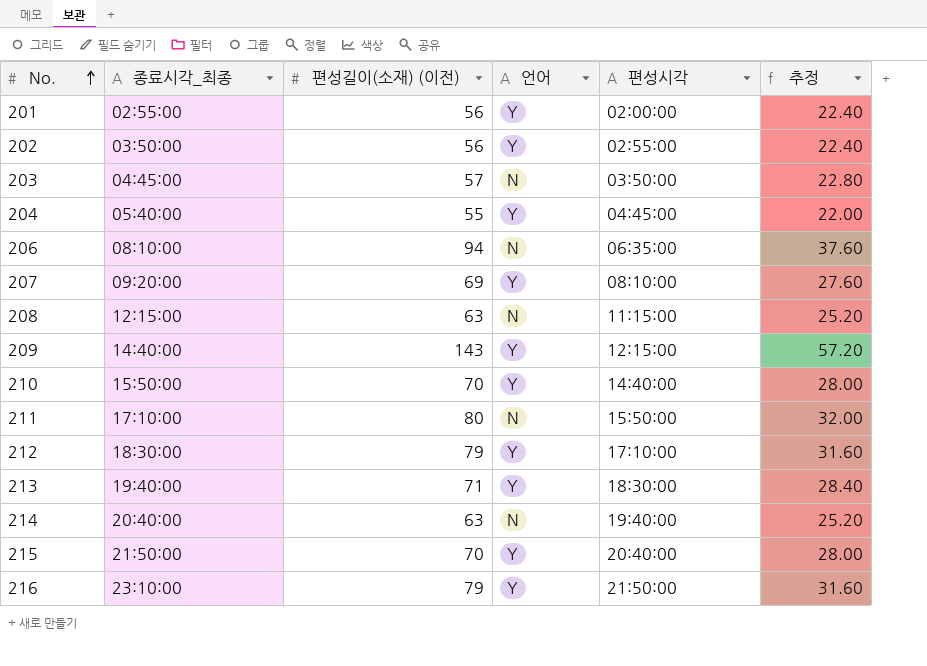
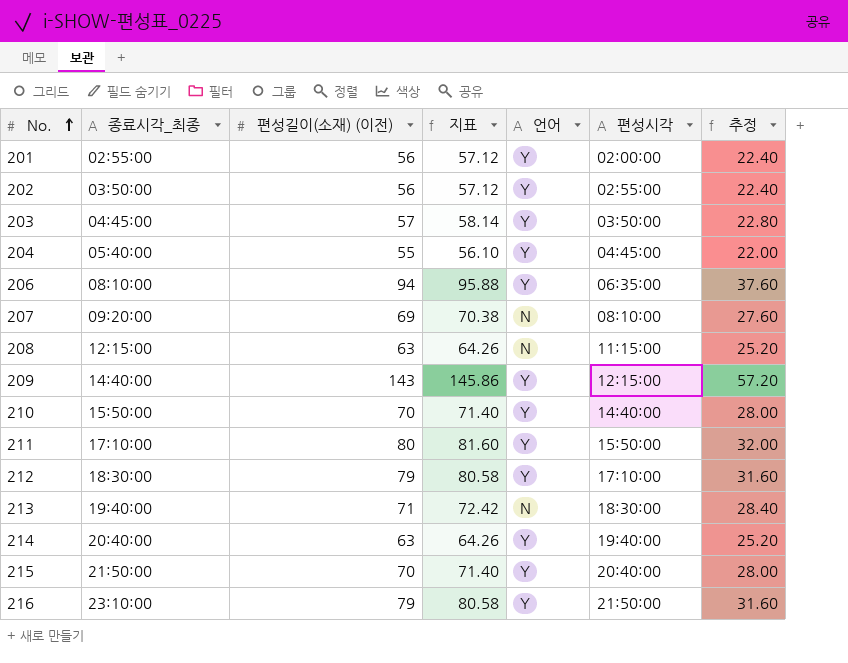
column 지표 | formula: none -> [편성길이(소재) (이전)] * 1.02
203 | 언어: N -> Y
206 | 언어: N -> Y
207 | 언어: Y -> N
211 | 언어: N -> Y
213 | 언어: Y -> N
214 | 언어: N -> Y

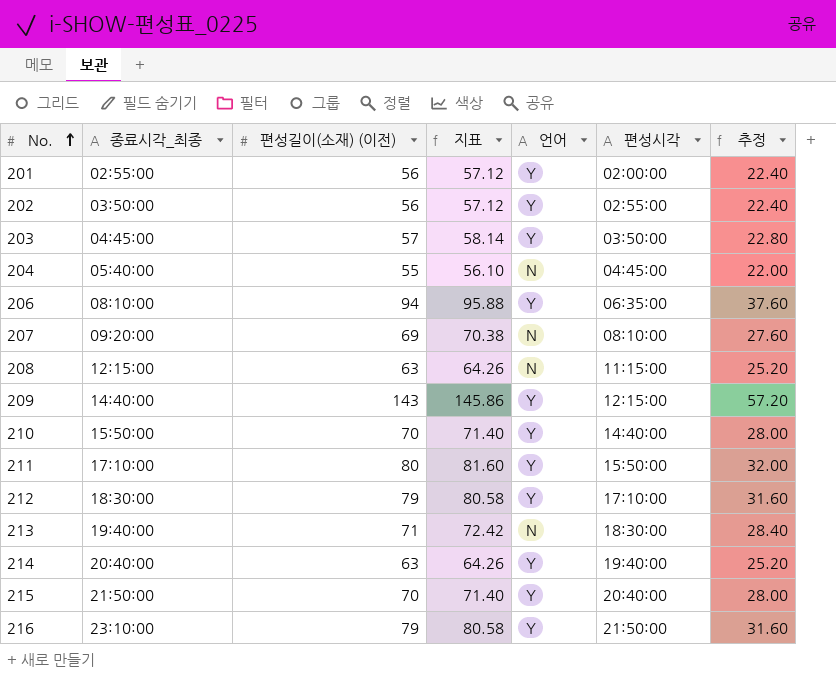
204 | 언어: Y -> N

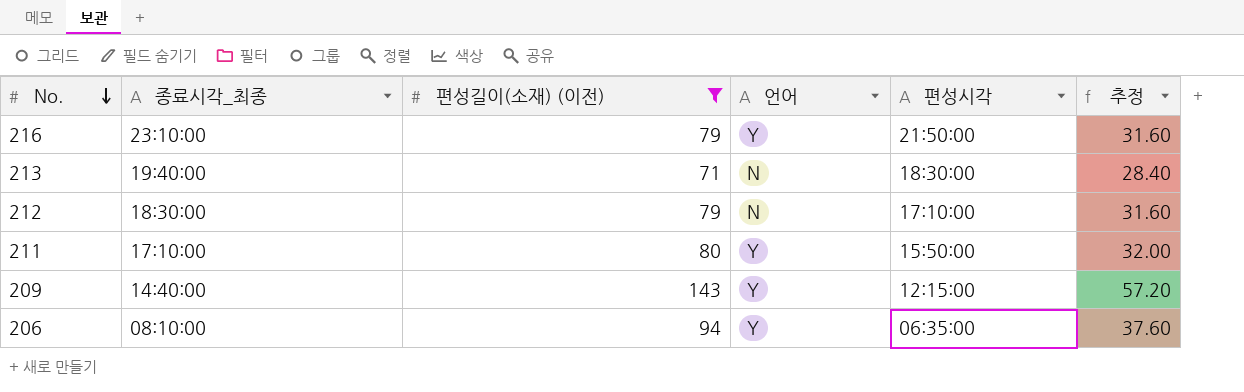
filter: none -> 편성길이(소재) (이전) >= 71
row order: No. ascending -> No. descending
column 지표 | formula: [편성길이(소재) (이전)] * 1.02 -> none
212 | 언어: Y -> N

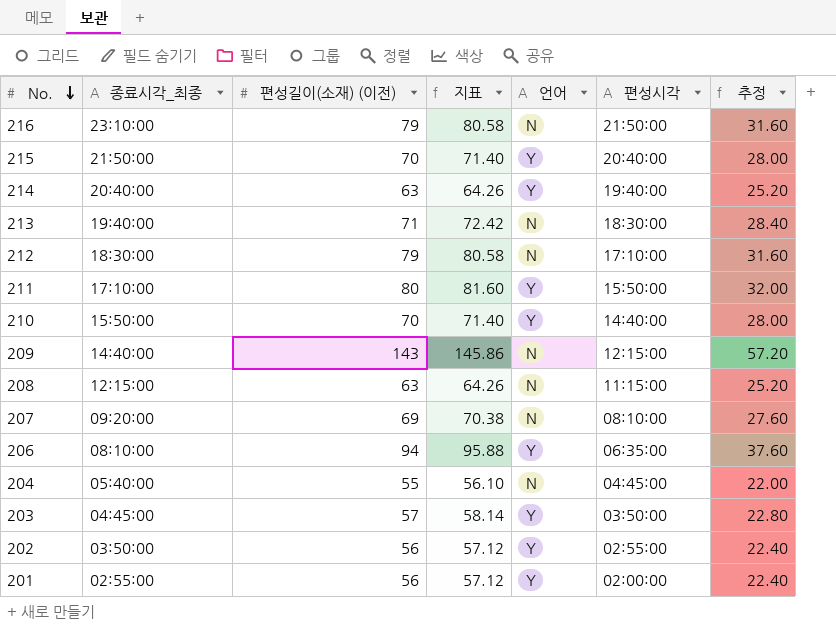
filter: 편성길이(소재) (이전) >= 71 -> none
column 지표 | formula: none -> [편성길이(소재) (이전)] * 1.02
216 | 언어: Y -> N
209 | 언어: Y -> N

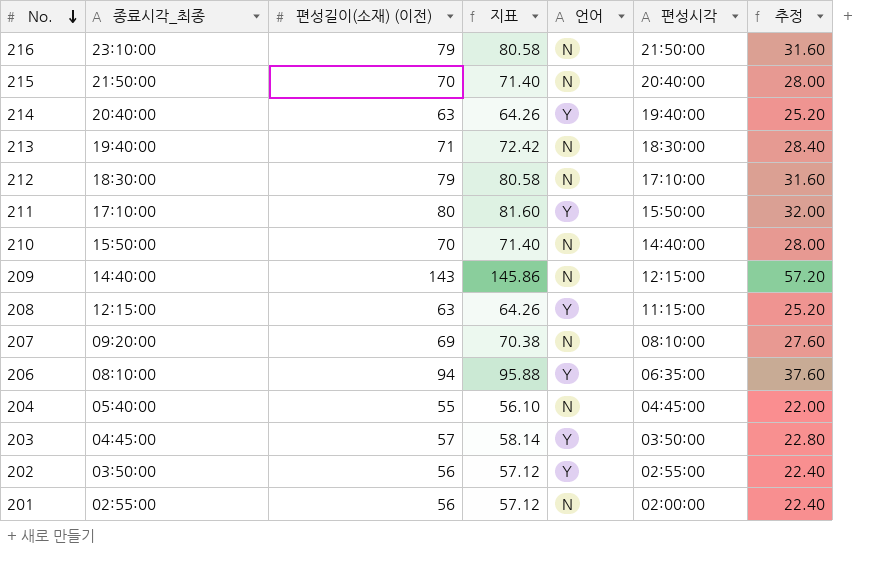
215 | 언어: Y -> N
210 | 언어: Y -> N
208 | 언어: N -> Y
201 | 언어: Y -> N

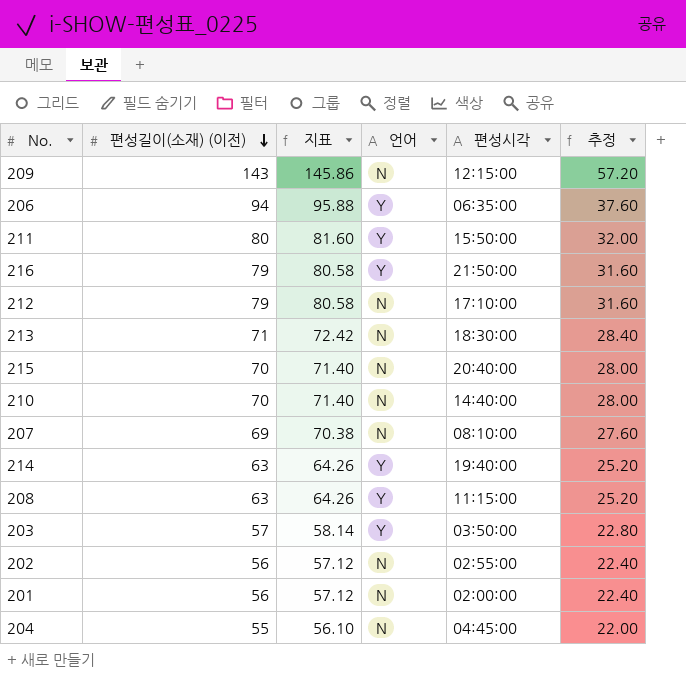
row order: No. descending -> 편성길이(소재) (이전) descending
column 종료시각_최종 | position: 2 -> none
216 | 언어: N -> Y
202 | 언어: Y -> N

